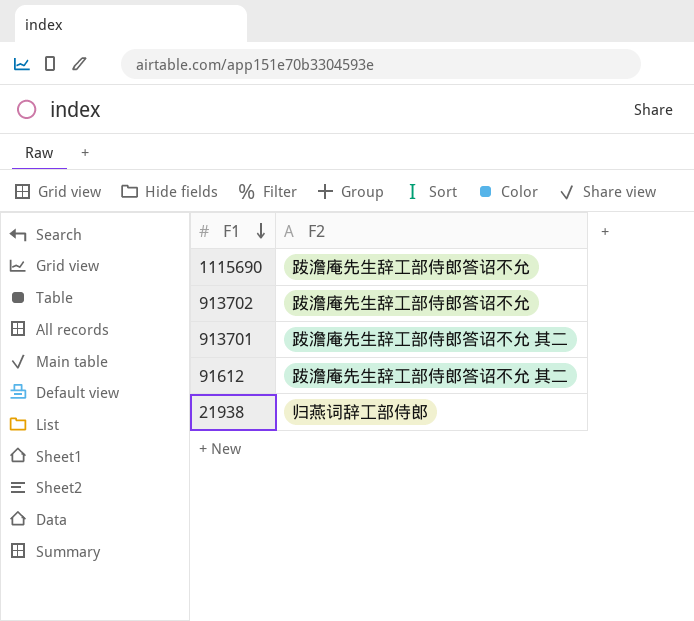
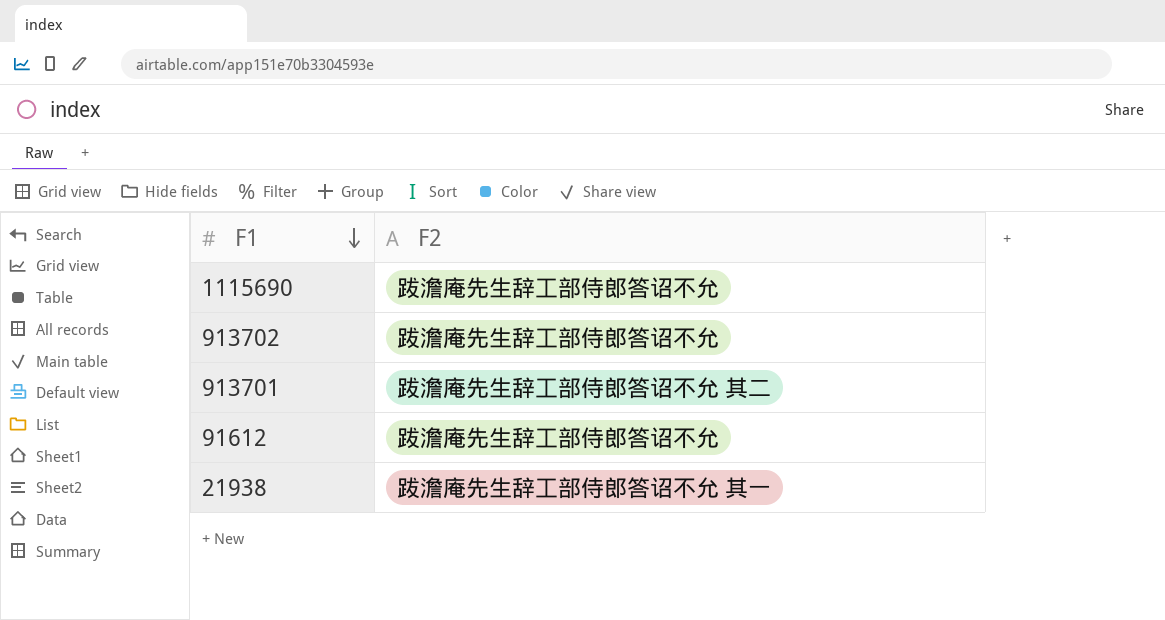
91612 | F2: 跋澹庵先生辞工部侍郎答诏不允 其二 -> 跋澹庵先生辞工部侍郎答诏不允
21938 | F2: 归燕词辞工部侍郎 -> 跋澹庵先生辞工部侍郎答诏不允 其一

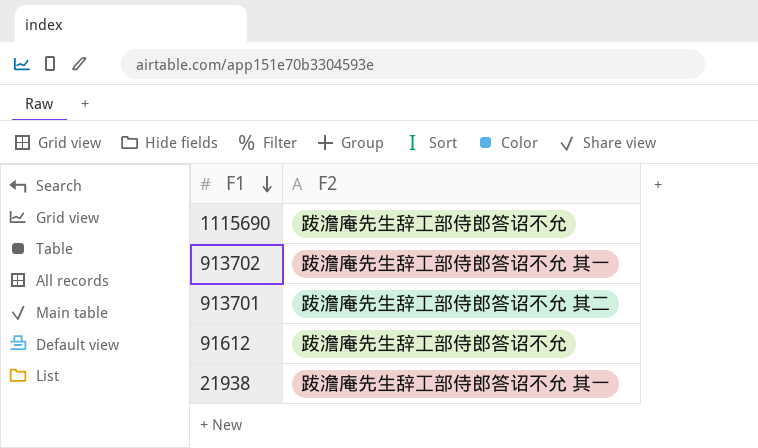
913702 | F2: 跋澹庵先生辞工部侍郎答诏不允 -> 跋澹庵先生辞工部侍郎答诏不允 其一

